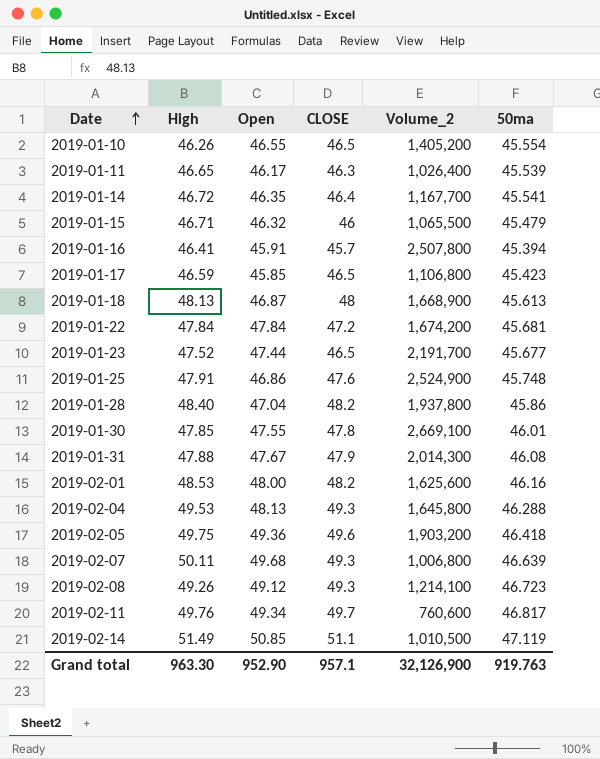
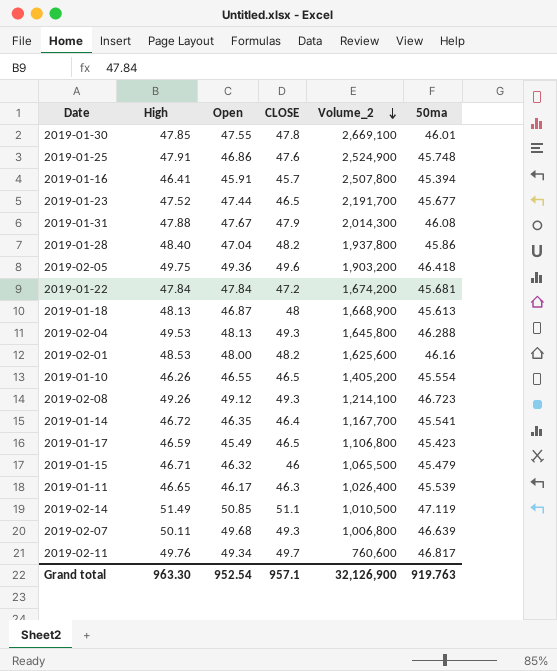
row order: Date ascending -> Volume_2 descending
2019-01-17 | Open: 45.85 -> 45.49
Grand total | Open: 952.90 -> 952.54

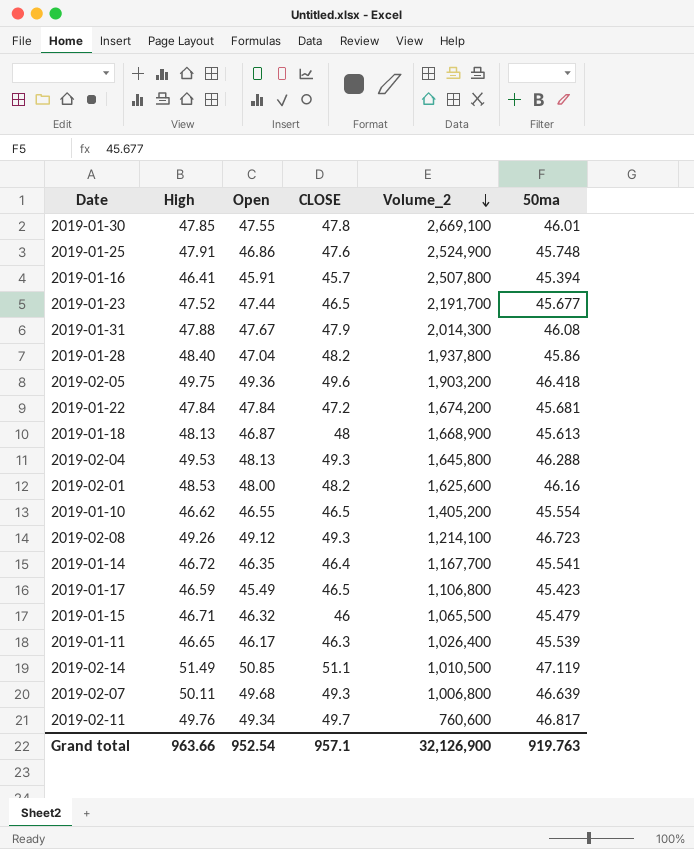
2019-01-10 | High: 46.26 -> 46.62
Grand total | High: 963.30 -> 963.66

